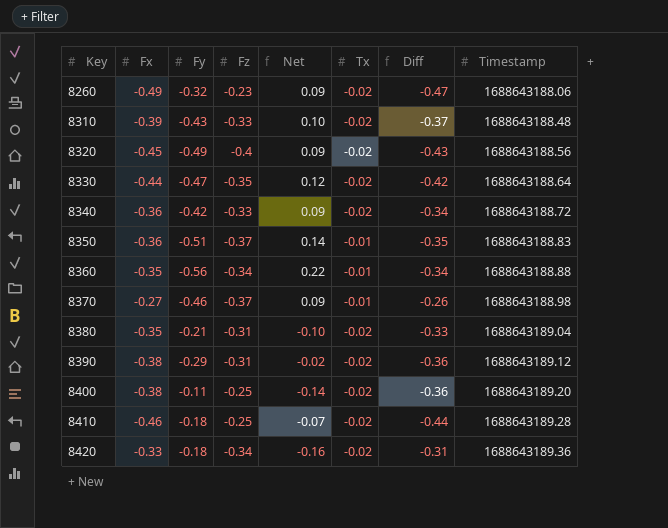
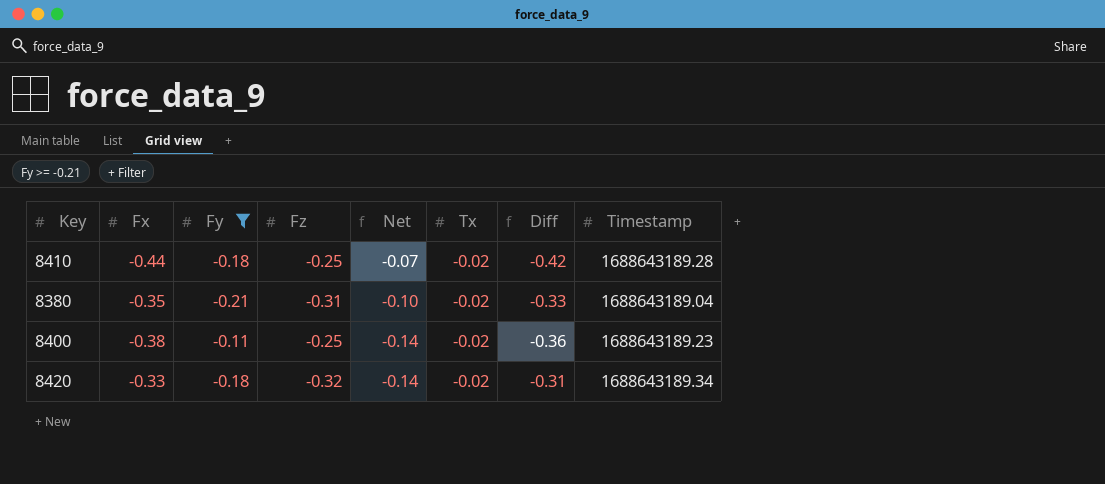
filter: none -> Fy >= -0.21
row order: Key ascending -> Net descending
8410 | Fx: -0.46 -> -0.44
8410 | Diff: -0.44 -> -0.42
8400 | Timestamp: 1688643189.20 -> 1688643189.23
8420 | Fz: -0.34 -> -0.32
8420 | Net: -0.16 -> -0.14
8420 | Timestamp: 1688643189.36 -> 1688643189.34

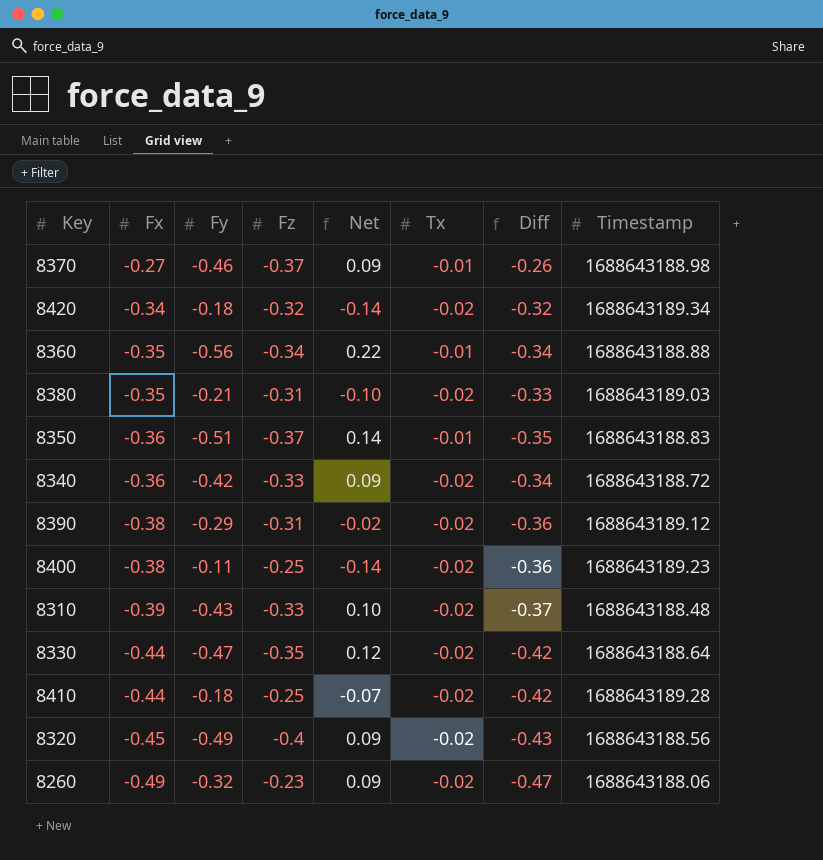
filter: Fy >= -0.21 -> none
row order: Net descending -> Fx descending
8420 | Fx: -0.33 -> -0.34
8420 | Diff: -0.31 -> -0.32
8380 | Timestamp: 1688643189.04 -> 1688643189.03

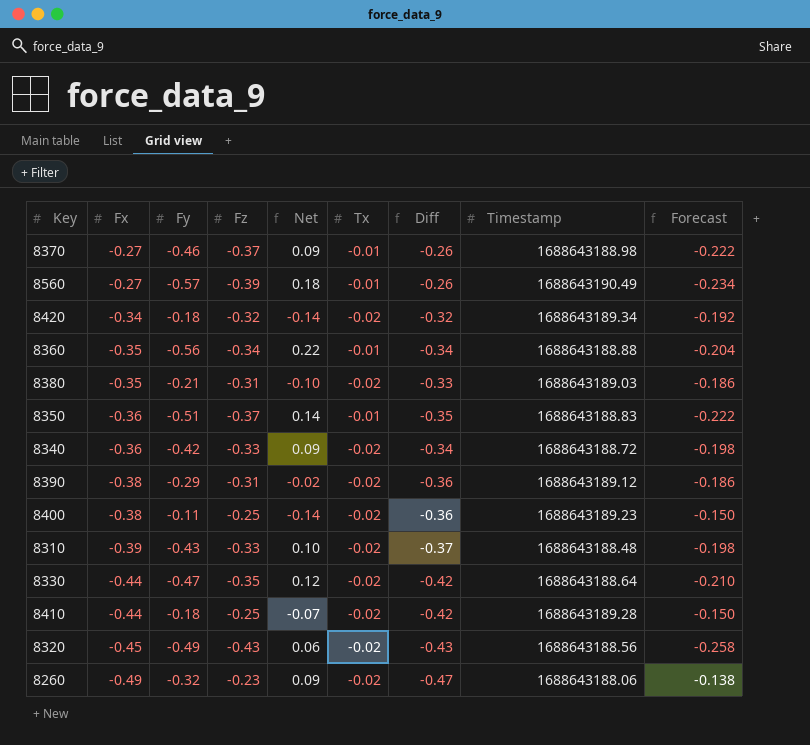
column Forecast | formula: none -> [Fz] * 0.6
row 8560: none -> -0.27 | -0.57 | -0.39 | 0.18 | -0.01 | -0.26 | 1688643190.49 | -0.234
8320 | Fz: -0.4 -> -0.43
8320 | Net: 0.09 -> 0.06

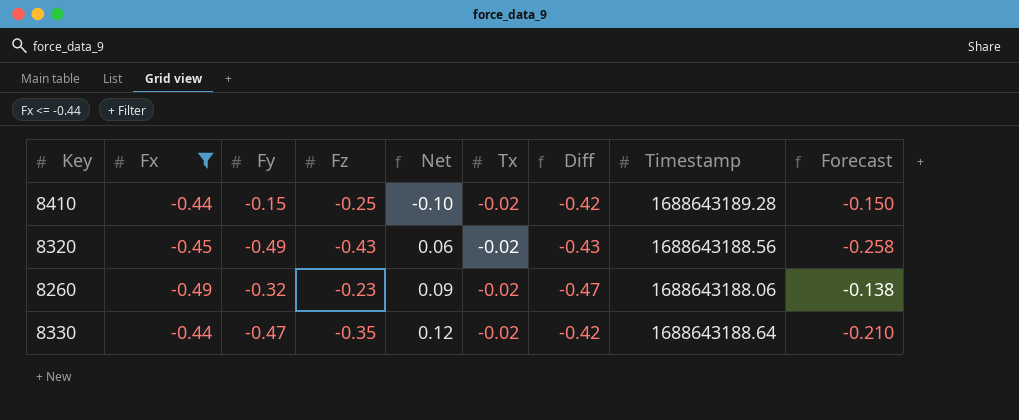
filter: none -> Fx <= -0.44
row order: Fx descending -> Net ascending
8410 | Fy: -0.18 -> -0.15
8410 | Net: -0.07 -> -0.10

